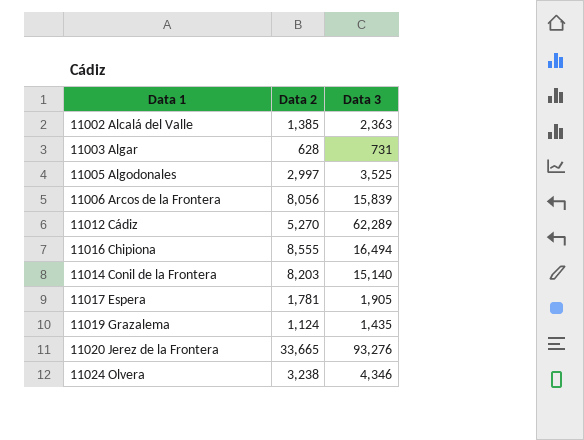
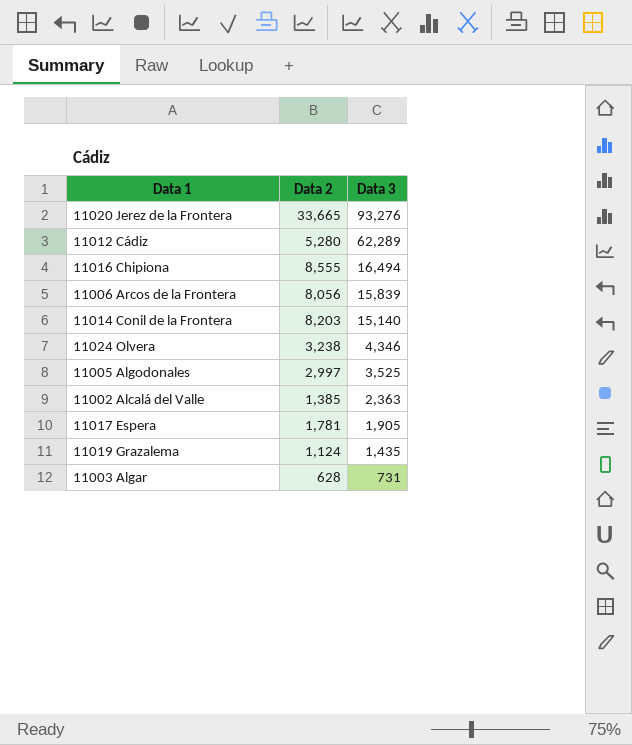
row order: none -> Data 3 descending
11012 Cádiz | Data 2: 5,270 -> 5,280

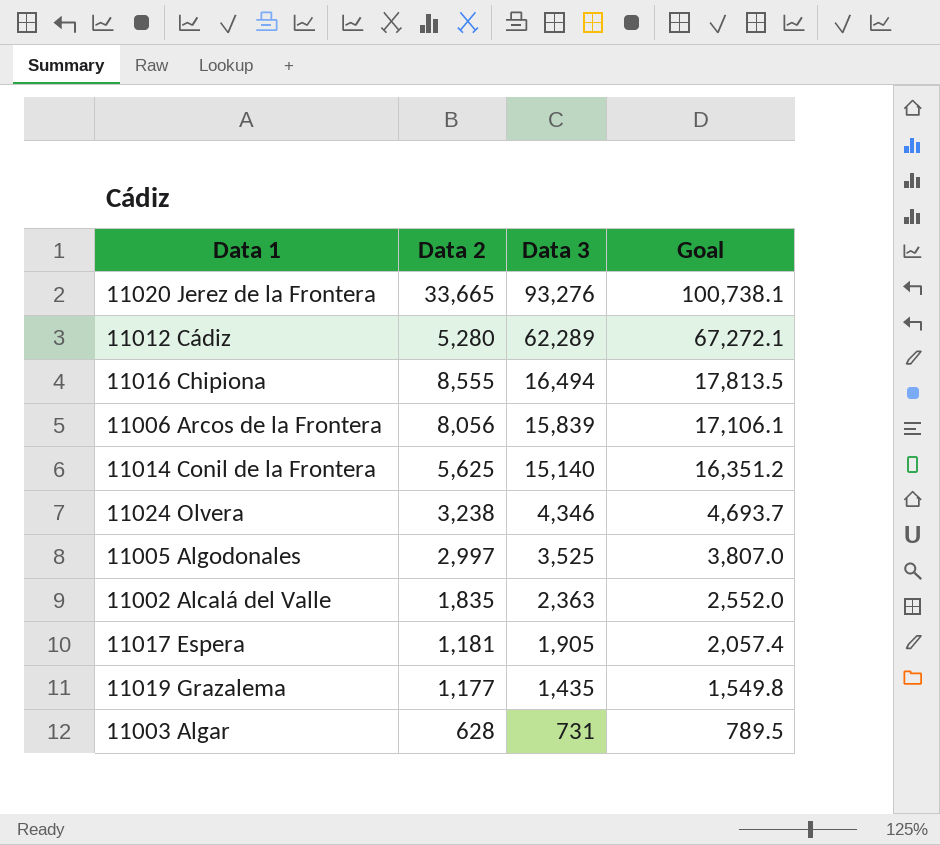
column Goal | formula: none -> [Data 3] * 1.08
11014 Conil de la Frontera | Data 2: 8,203 -> 5,625
11002 Alcalá del Valle | Data 2: 1,385 -> 1,835
11017 Espera | Data 2: 1,781 -> 1,181
11019 Grazalema | Data 2: 1,124 -> 1,177

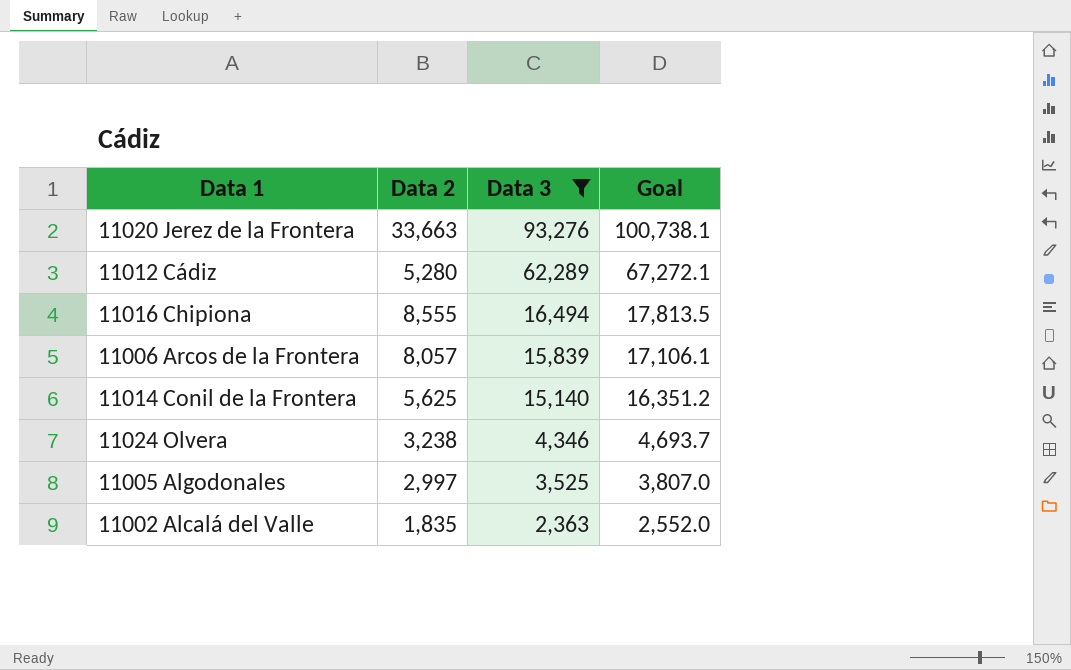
filter: none -> Data 3 >= 2,363
11020 Jerez de la Frontera | Data 2: 33,665 -> 33,663
11006 Arcos de la Frontera | Data 2: 8,056 -> 8,057

